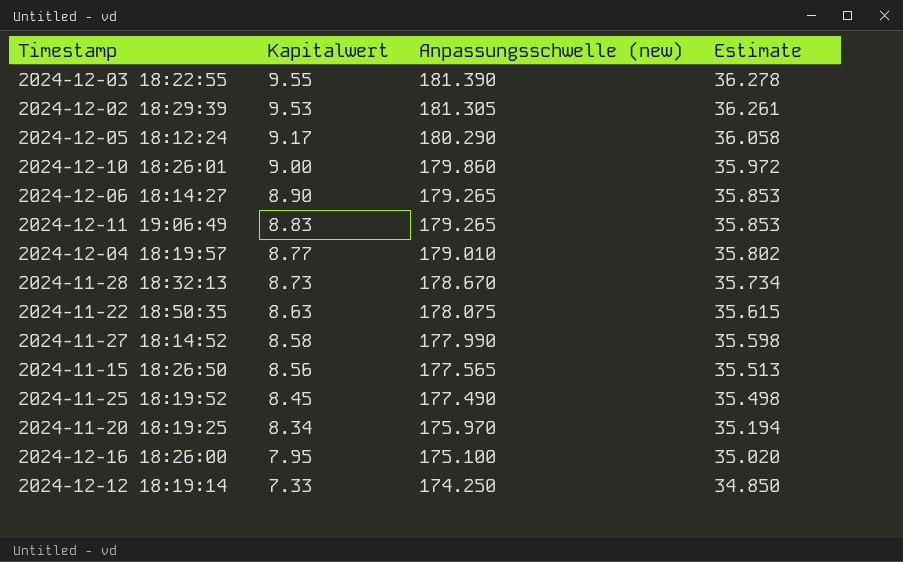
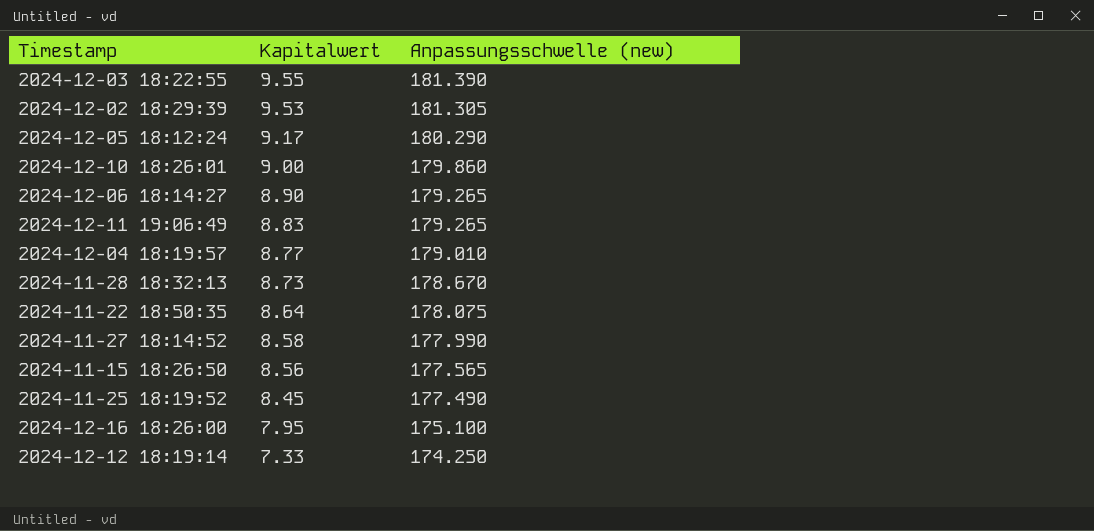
column Estimate | formula: [Anpassungsschwelle (new)] * 0.2 -> none
row 2024-11-20 18:19:25: 8.34 | 175.970 | 35.194 -> none
2024-11-22 18:50:35 | Kapitalwert: 8.63 -> 8.64

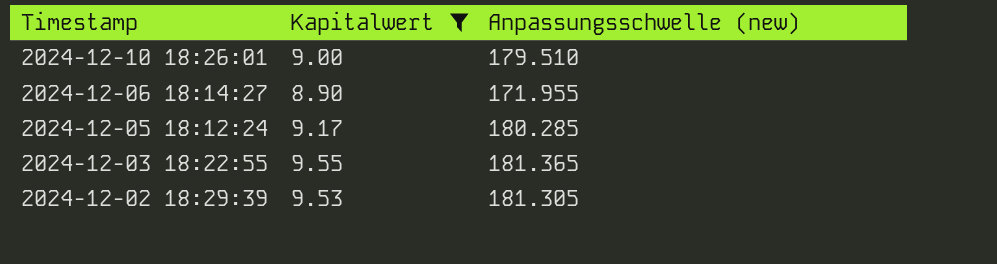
filter: none -> Kapitalwert >= 8.90
row order: Kapitalwert descending -> Timestamp descending
2024-12-10 18:26:01 | Anpassungsschwelle (new): 179.860 -> 179.510
2024-12-06 18:14:27 | Anpassungsschwelle (new): 179.265 -> 171.955
2024-12-05 18:12:24 | Anpassungsschwelle (new): 180.290 -> 180.285
2024-12-03 18:22:55 | Anpassungsschwelle (new): 181.390 -> 181.365

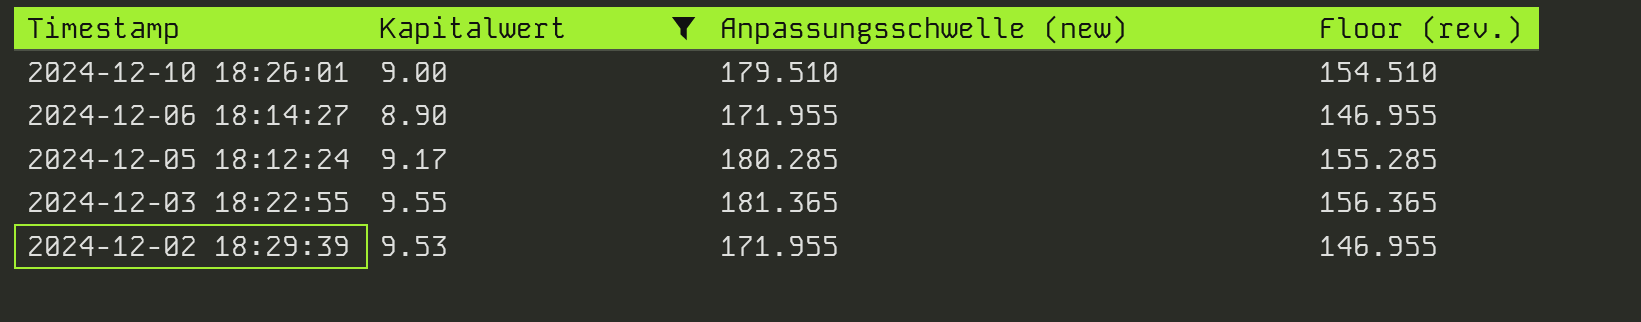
column Floor (rev.) | formula: none -> [Anpassungsschwelle (new)] - 25
2024-12-02 18:29:39 | Anpassungsschwelle (new): 181.305 -> 171.955

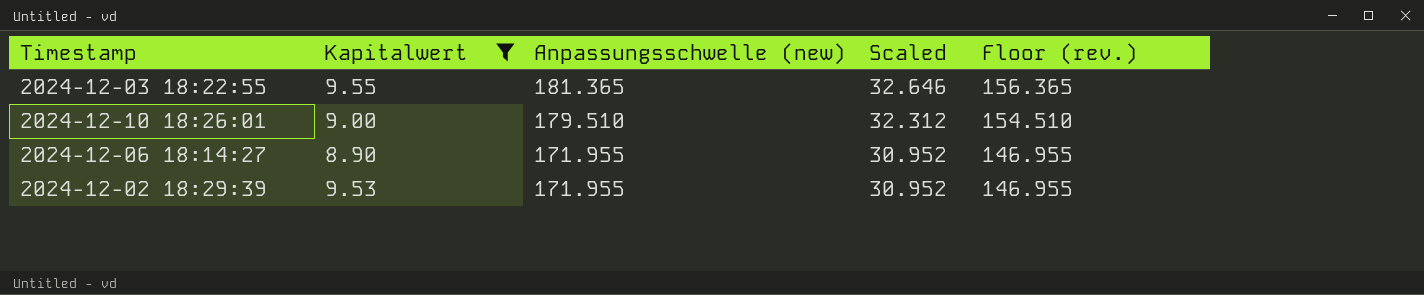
row order: Timestamp descending -> Anpassungsschwelle (new) descending
column Scaled | formula: none -> [Anpassungsschwelle (new)] * 0.18
row 2024-12-05 18:12:24: 9.17 | 180.285 | 155.285 -> none

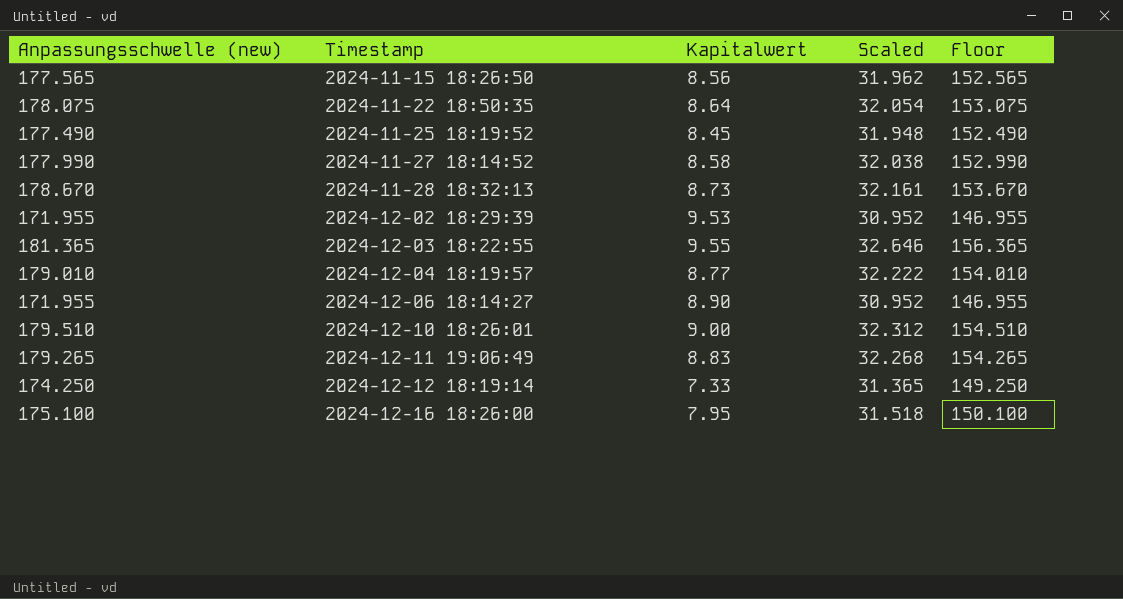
filter: Kapitalwert >= 8.90 -> none
row order: Anpassungsschwelle (new) descending -> Timestamp ascending
column Anpassungsschwelle (new) | position: 3 -> 1
column name: Floor (rev.) -> Floor

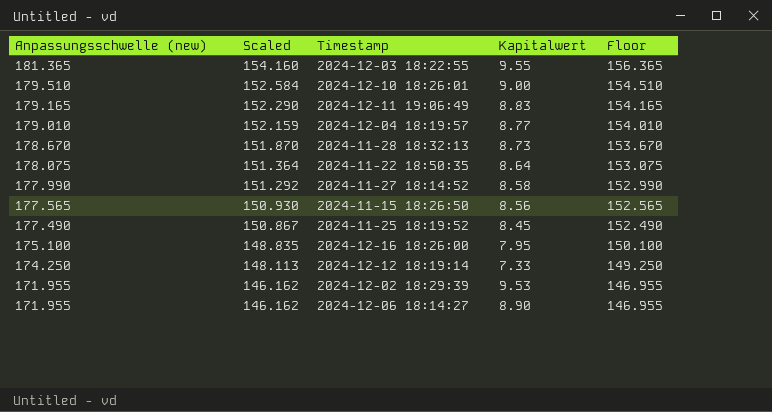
row order: Timestamp ascending -> Anpassungsschwelle (new) descending
column Scaled | formula: [Anpassungsschwelle (new)] * 0.18 -> [Anpassungsschwelle (new)] * 0.85
column Scaled | position: 4 -> 2
2024-12-11 19:06:49 | Anpassungsschwelle (new): 179.265 -> 179.165
2024-12-11 19:06:49 | Floor: 154.265 -> 154.165

